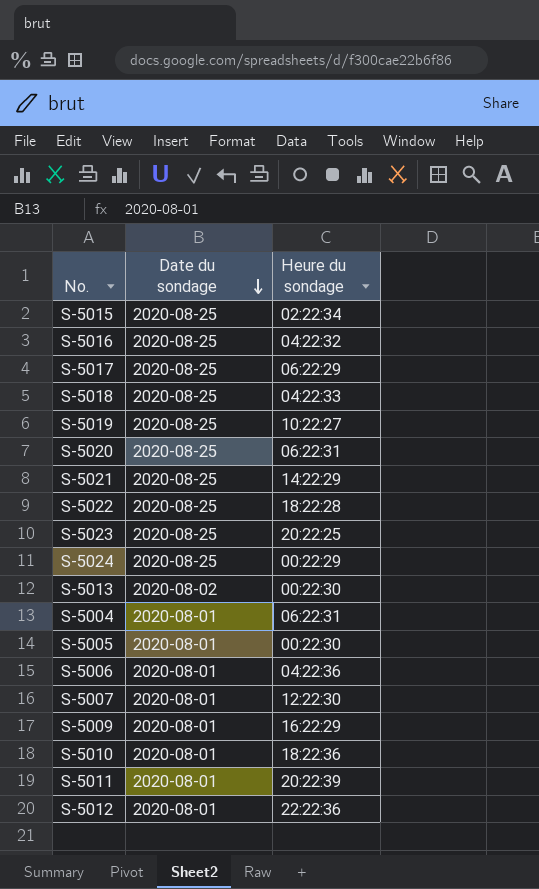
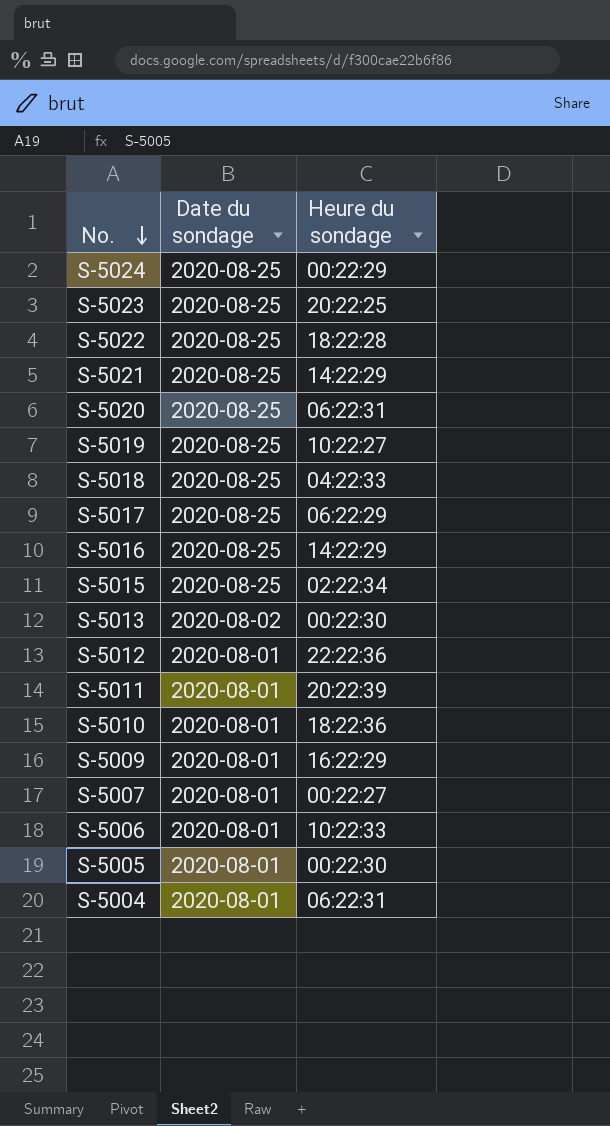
row order: Date du sondage descending -> No. descending
S-5016 | Heure du sondage: 04:22:32 -> 14:22:29
S-5007 | Heure du sondage: 12:22:30 -> 00:22:27
S-5006 | Heure du sondage: 04:22:36 -> 10:22:33

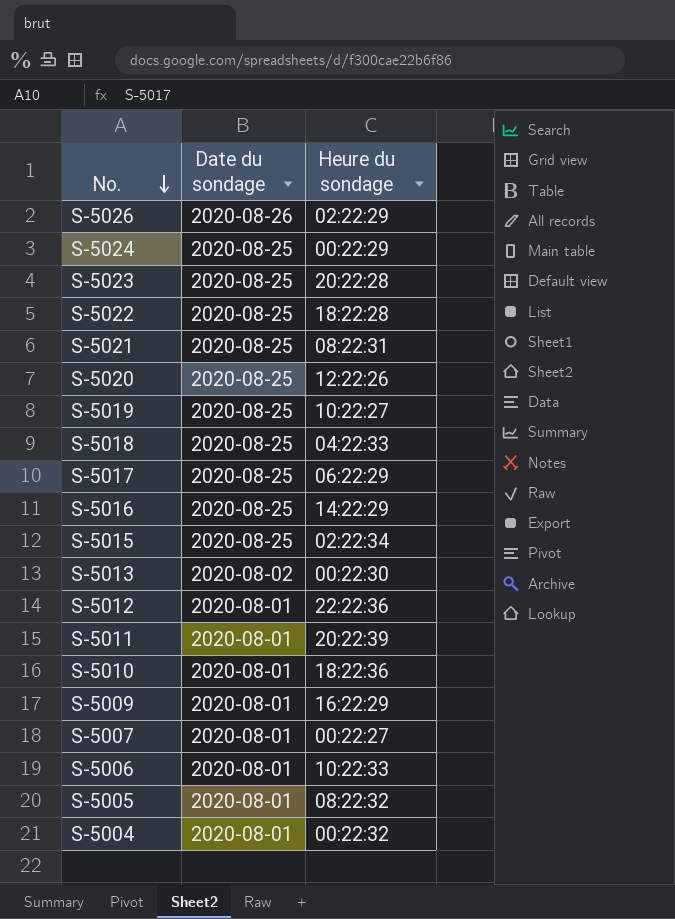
row S-5026: none -> 2020-08-26 | 02:22:29
S-5023 | Heure du sondage: 20:22:25 -> 20:22:28
S-5021 | Heure du sondage: 14:22:29 -> 08:22:31
S-5020 | Heure du sondage: 06:22:31 -> 12:22:26
S-5005 | Heure du sondage: 00:22:30 -> 08:22:32
S-5004 | Heure du sondage: 06:22:31 -> 00:22:32

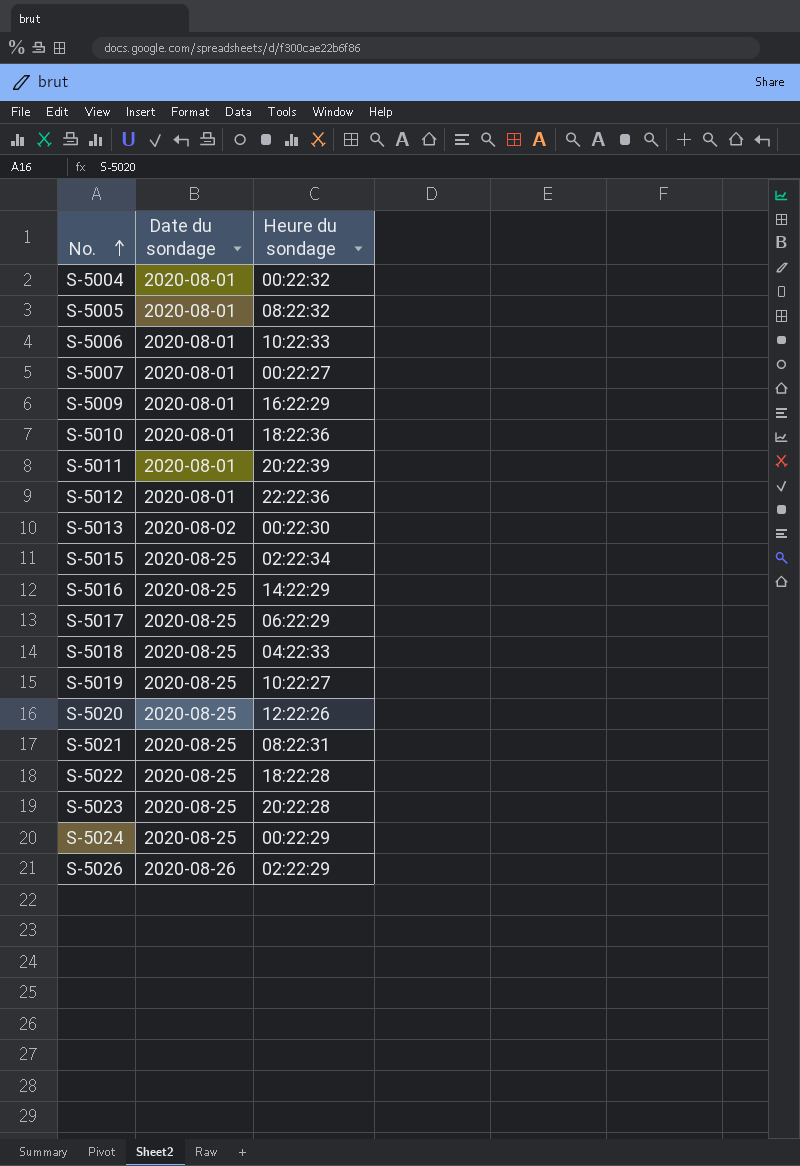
row order: No. descending -> No. ascending

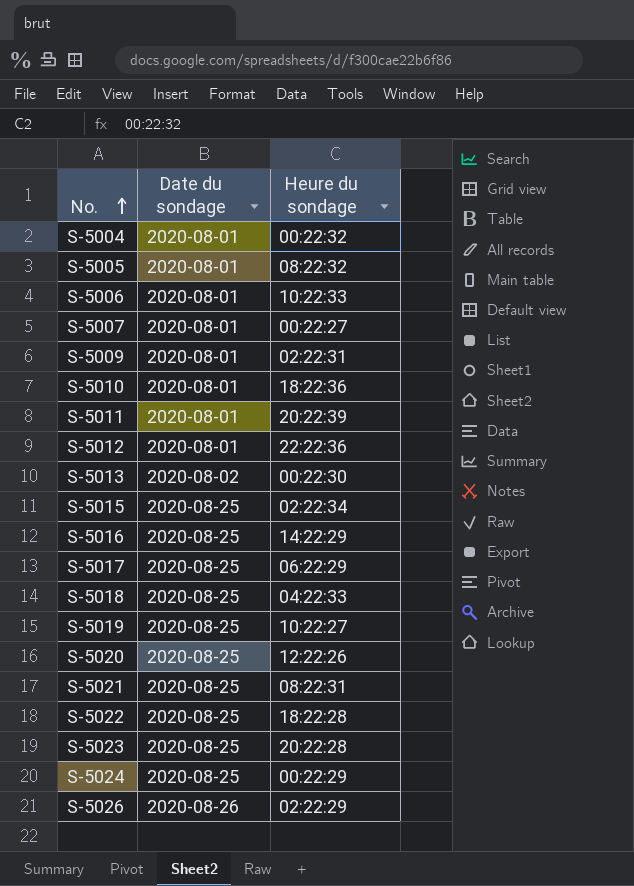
S-5009 | Heure du sondage: 16:22:29 -> 02:22:31

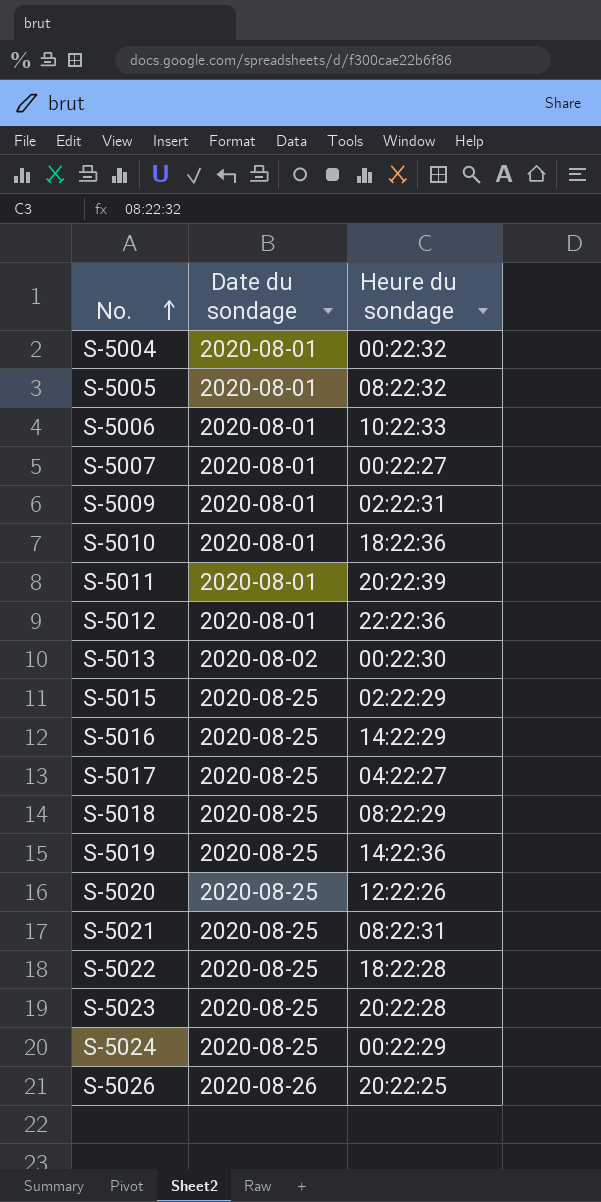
S-5015 | Heure du sondage: 02:22:34 -> 02:22:29
S-5017 | Heure du sondage: 06:22:29 -> 04:22:27
S-5018 | Heure du sondage: 04:22:33 -> 08:22:29
S-5019 | Heure du sondage: 10:22:27 -> 14:22:36
S-5026 | Heure du sondage: 02:22:29 -> 20:22:25

